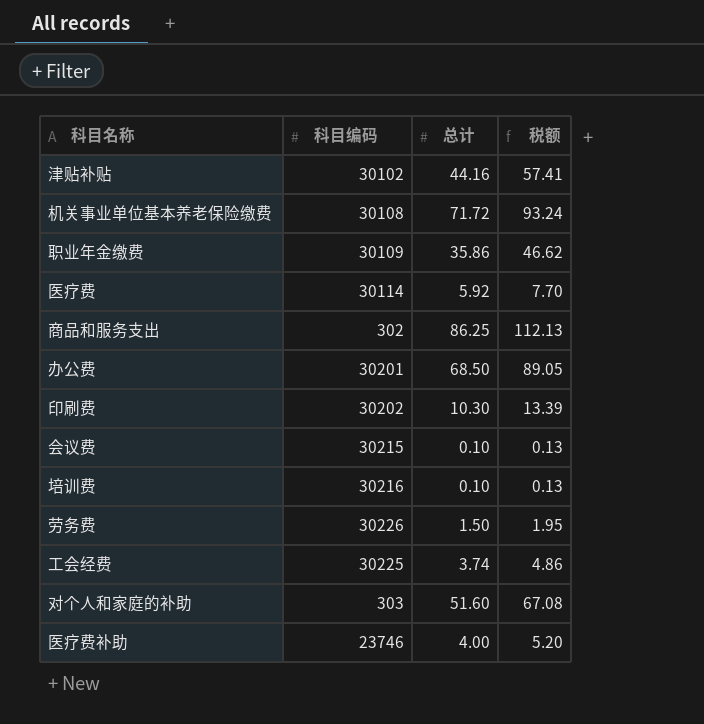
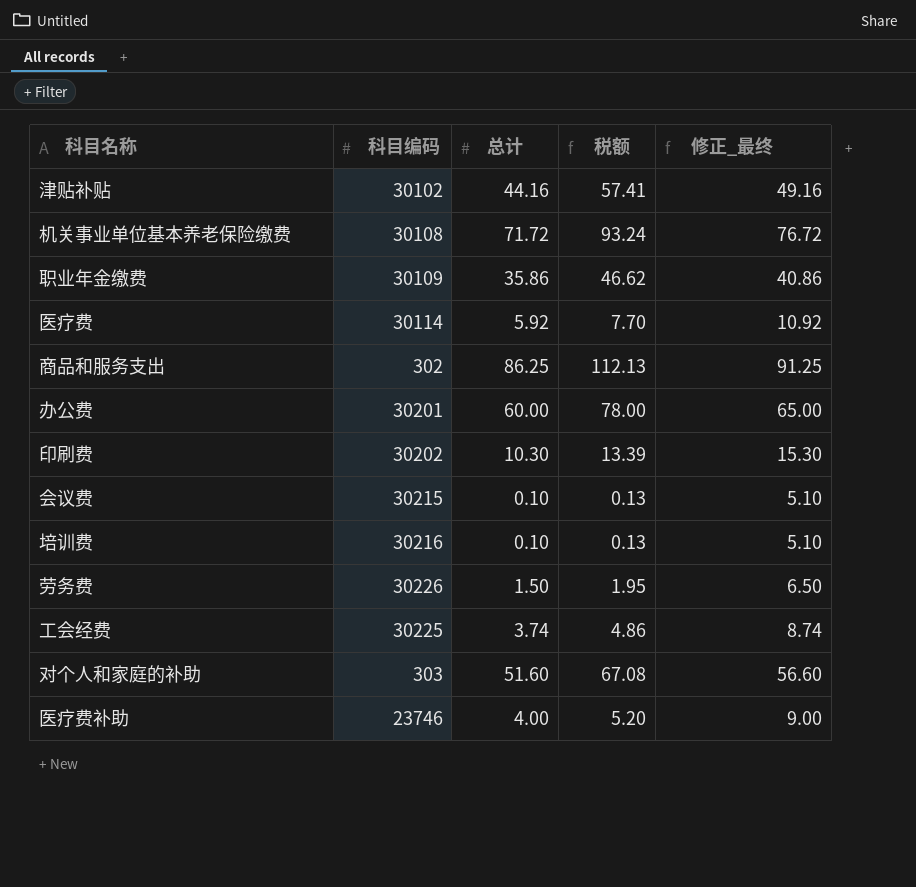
column 修正_最终 | formula: none -> [总计] + 5
办公费 | 总计: 68.50 -> 60.00
办公费 | 税额: 89.05 -> 78.00

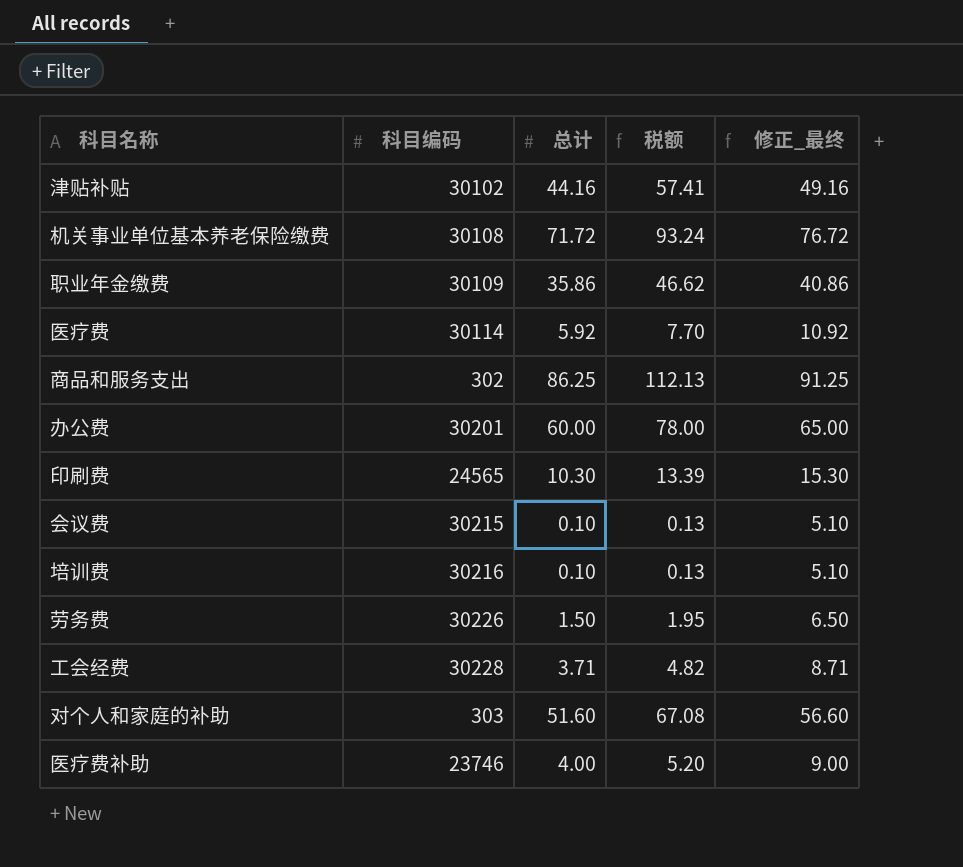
印刷费 | 科目编码: 30202 -> 24565
工会经费 | 科目编码: 30225 -> 30228
工会经费 | 总计: 3.74 -> 3.71
工会经费 | 税额: 4.86 -> 4.82
工会经费 | 修正_最终: 8.74 -> 8.71

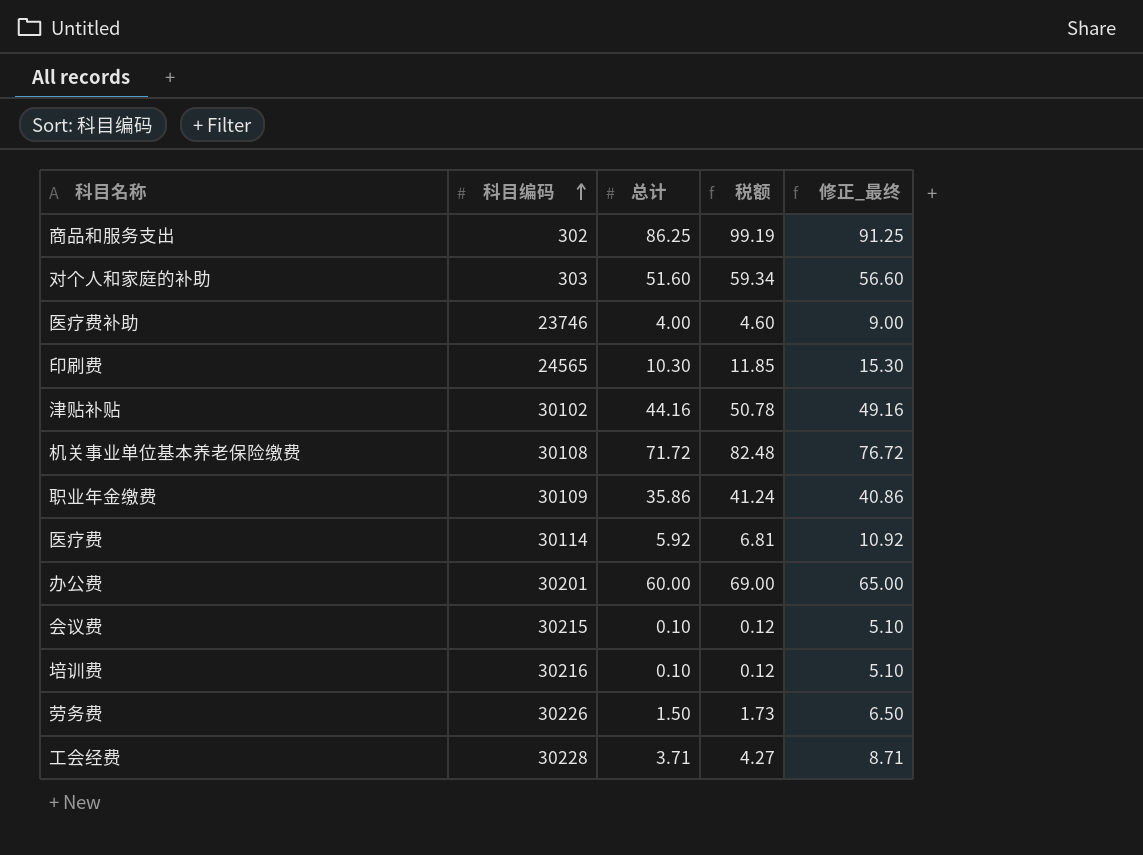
row order: none -> 科目编码 ascending
column 税额 | formula: [总计] * 1.3 -> [总计] * 1.15

